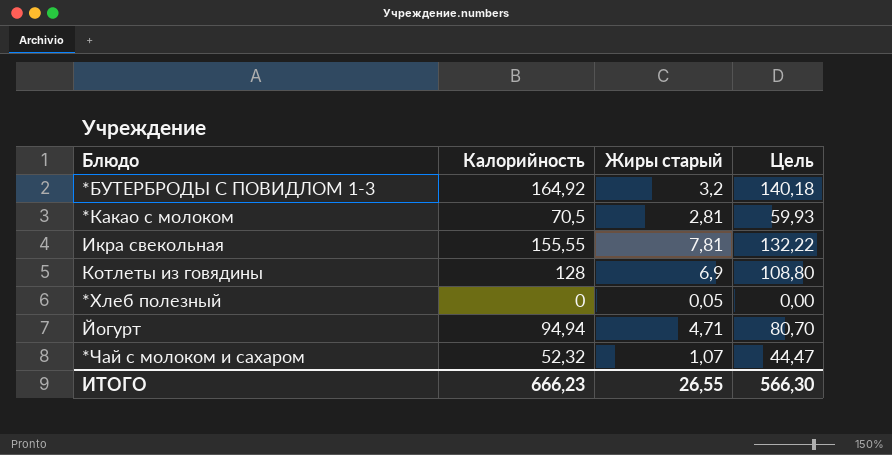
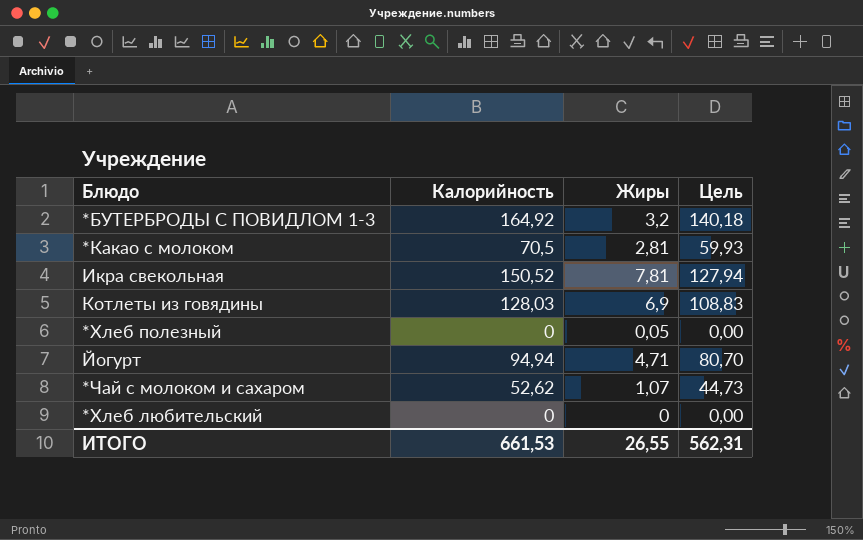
column name: Жиры старый -> Жиры
Икра свекольная | Калорийность: 155,55 -> 150,52
Икра свекольная | Цель: 132,22 -> 127,94
Котлеты из говядины | Калорийность: 128 -> 128,03
Котлеты из говядины | Цель: 108,80 -> 108,83
*Чай с молоком и сахаром | Калорийность: 52,32 -> 52,62
*Чай с молоком и сахаром | Цель: 44,47 -> 44,73
row *Хлеб любительский: none -> 0 | 0 | 0,00
ИТОГО | Калорийность: 666,23 -> 661,53
ИТОГО | Цель: 566,30 -> 562,31

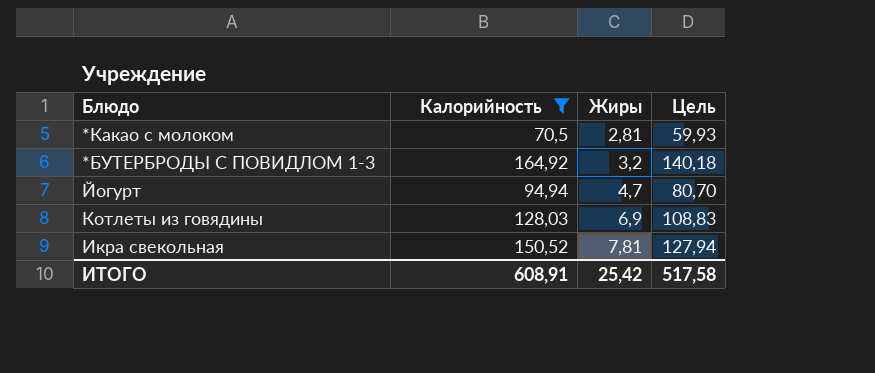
filter: none -> Калорийность >= 70,5
row order: none -> Жиры ascending
Йогурт | Жиры: 4,71 -> 4,7
ИТОГО | Калорийность: 661,53 -> 608,91
ИТОГО | Жиры: 26,55 -> 25,42
ИТОГО | Цель: 562,31 -> 517,58

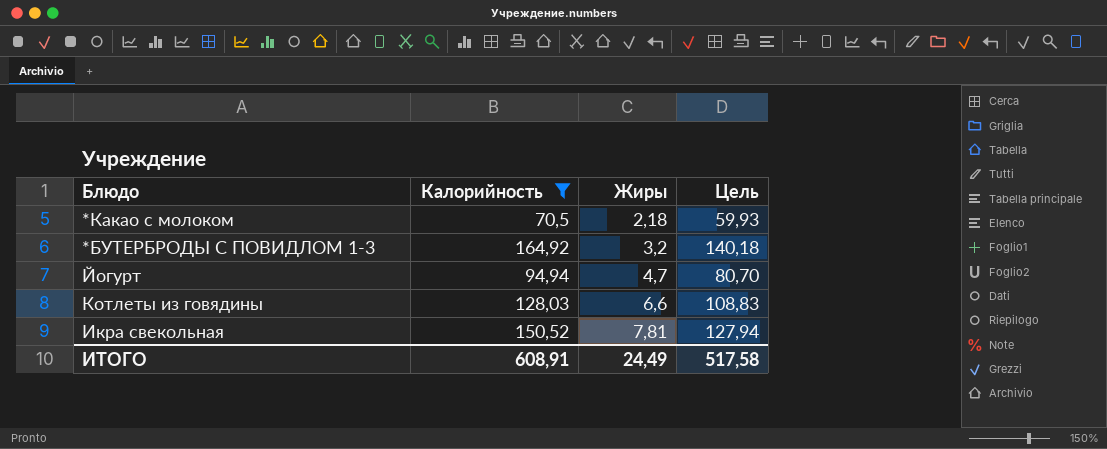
*Какао с молоком | Жиры: 2,81 -> 2,18
Котлеты из говядины | Жиры: 6,9 -> 6,6
ИТОГО | Жиры: 25,42 -> 24,49

